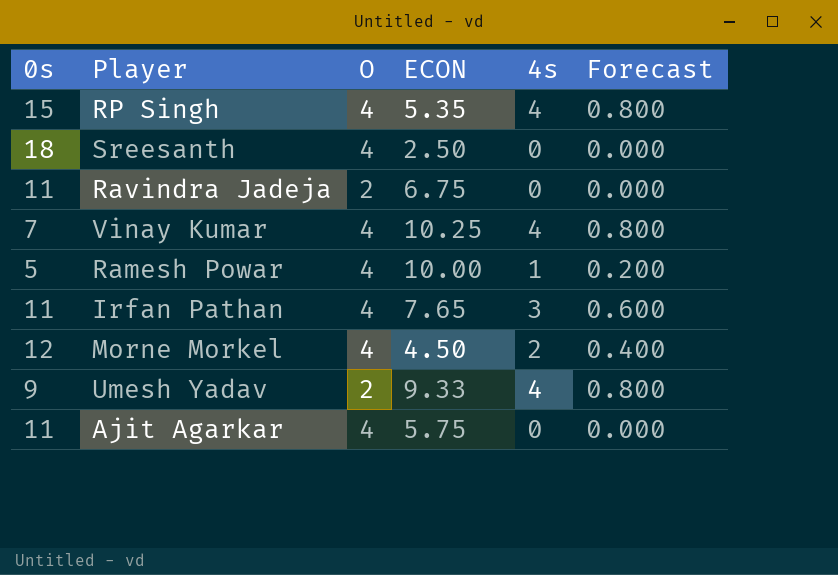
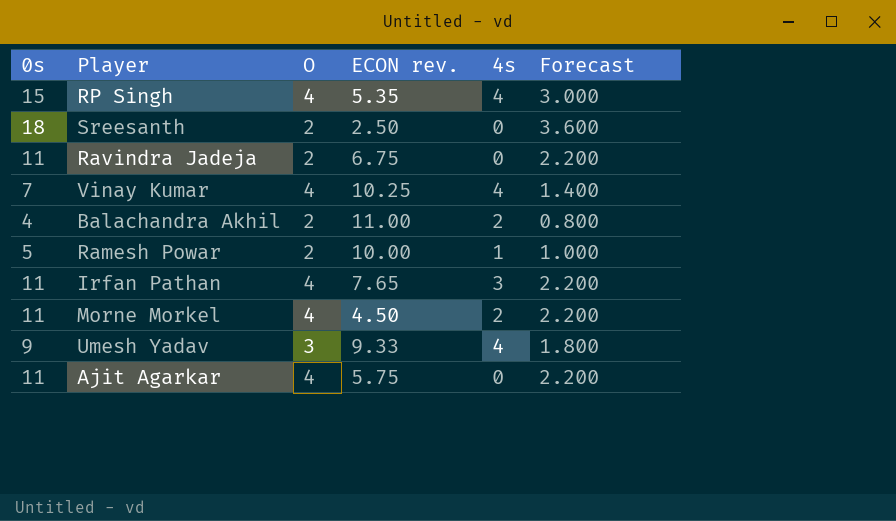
column name: ECON -> ECON rev.
column Forecast | formula: [4s] * 0.2 -> [0s] * 0.2
Sreesanth | O: 4 -> 2
row Balachandra Akhil: none -> 4 | 2 | 11.00 | 2 | 0.800
Ramesh Powar | O: 4 -> 2
Morne Morkel | 0s: 12 -> 11
Umesh Yadav | O: 2 -> 3

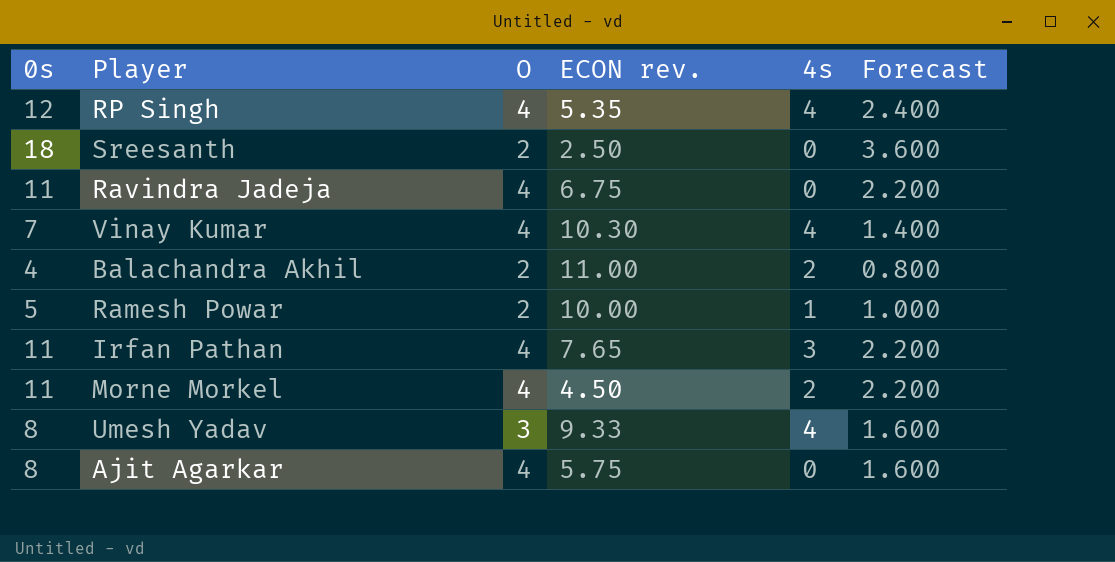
RP Singh | 0s: 15 -> 12
RP Singh | Forecast: 3.000 -> 2.400
Ravindra Jadeja | O: 2 -> 4
Vinay Kumar | ECON rev.: 10.25 -> 10.30
Umesh Yadav | 0s: 9 -> 8
Umesh Yadav | Forecast: 1.800 -> 1.600
Ajit Agarkar | 0s: 11 -> 8
Ajit Agarkar | Forecast: 2.200 -> 1.600

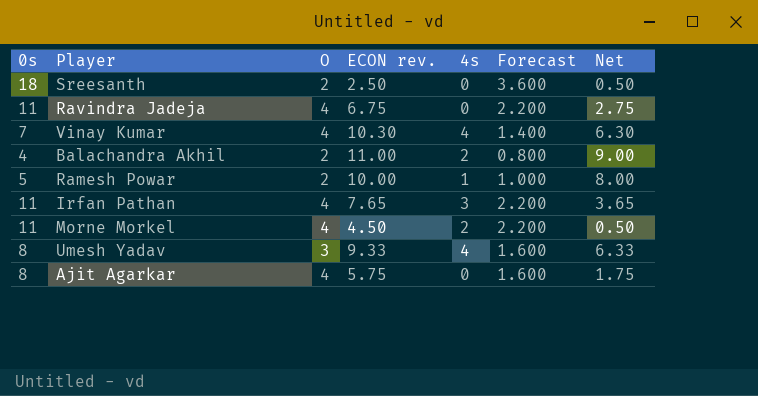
column Net | formula: none -> [ECON rev.] - [O]
row RP Singh: 12 | 4 | 5.35 | 4 | 2.400 -> none

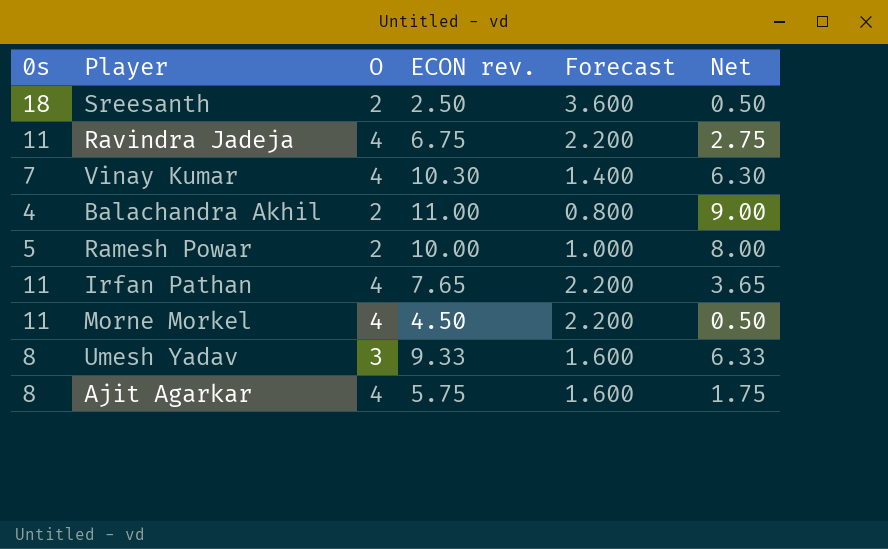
column 4s | position: 5 -> none

